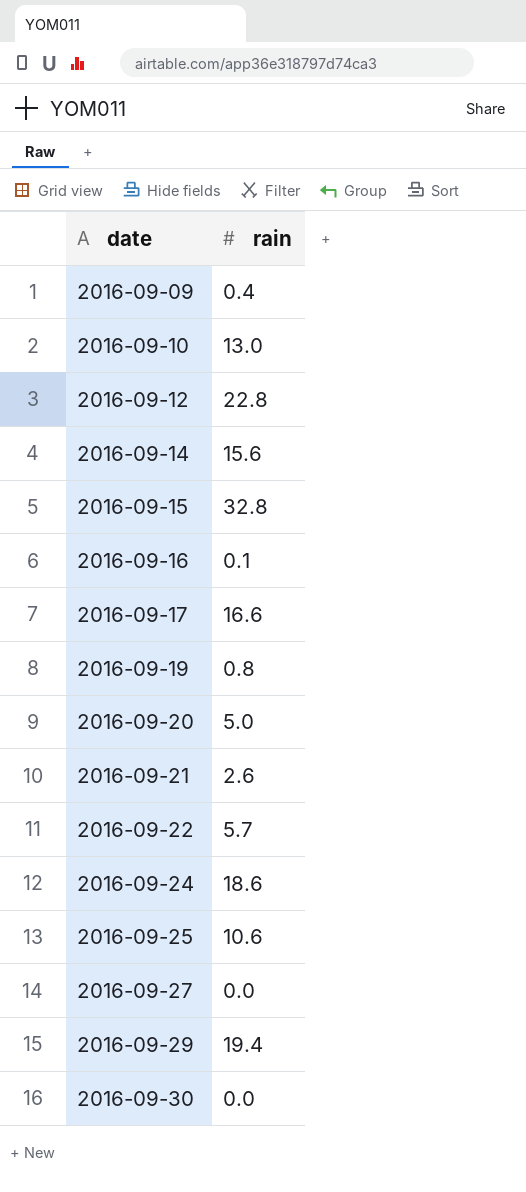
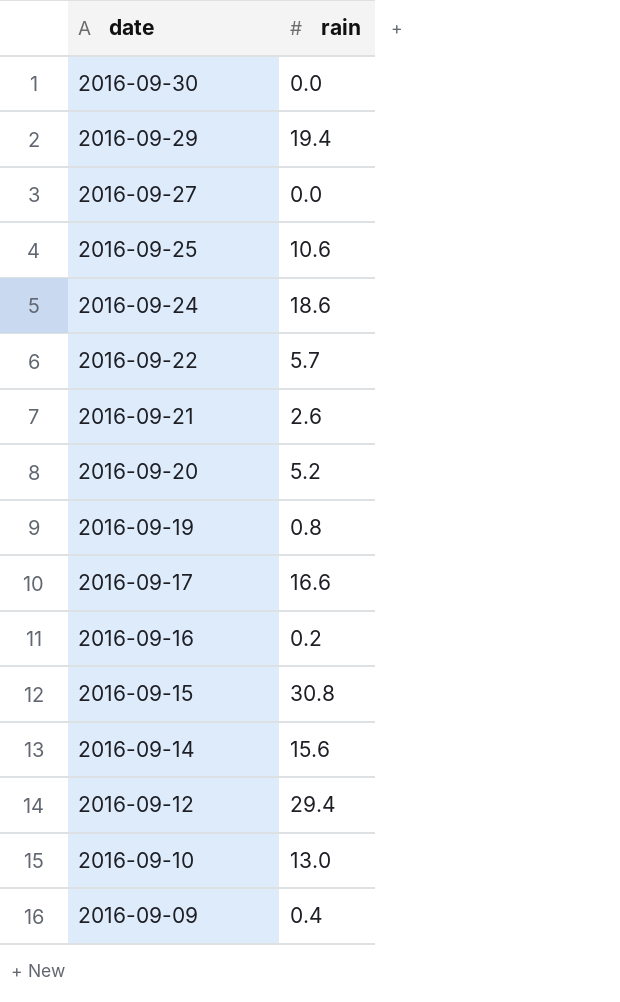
row order: date ascending -> date descending
2016-09-20 | rain: 5.0 -> 5.2
2016-09-16 | rain: 0.1 -> 0.2
2016-09-15 | rain: 32.8 -> 30.8
2016-09-12 | rain: 22.8 -> 29.4

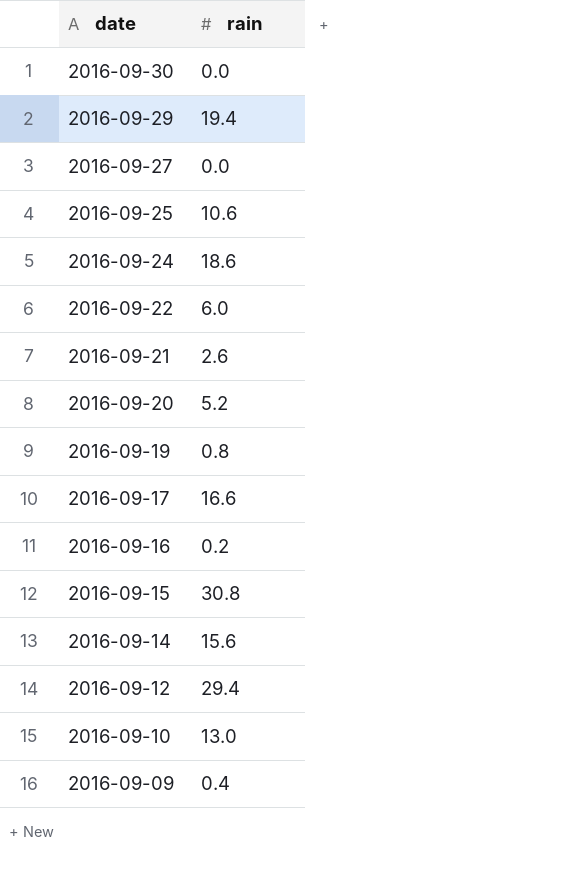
2016-09-22 | rain: 5.7 -> 6.0

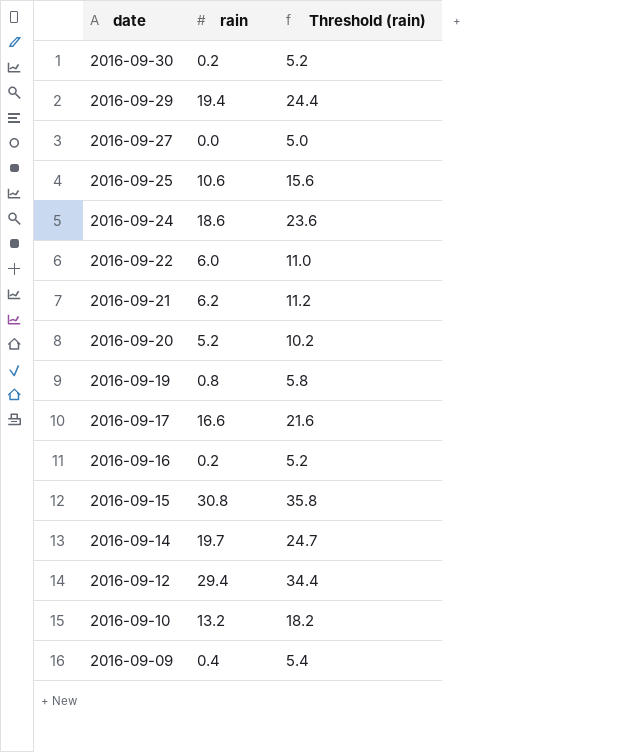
column Threshold (rain) | formula: none -> [rain] + 5
2016-09-30 | rain: 0.0 -> 0.2
2016-09-21 | rain: 2.6 -> 6.2
2016-09-14 | rain: 15.6 -> 19.7
2016-09-10 | rain: 13.0 -> 13.2

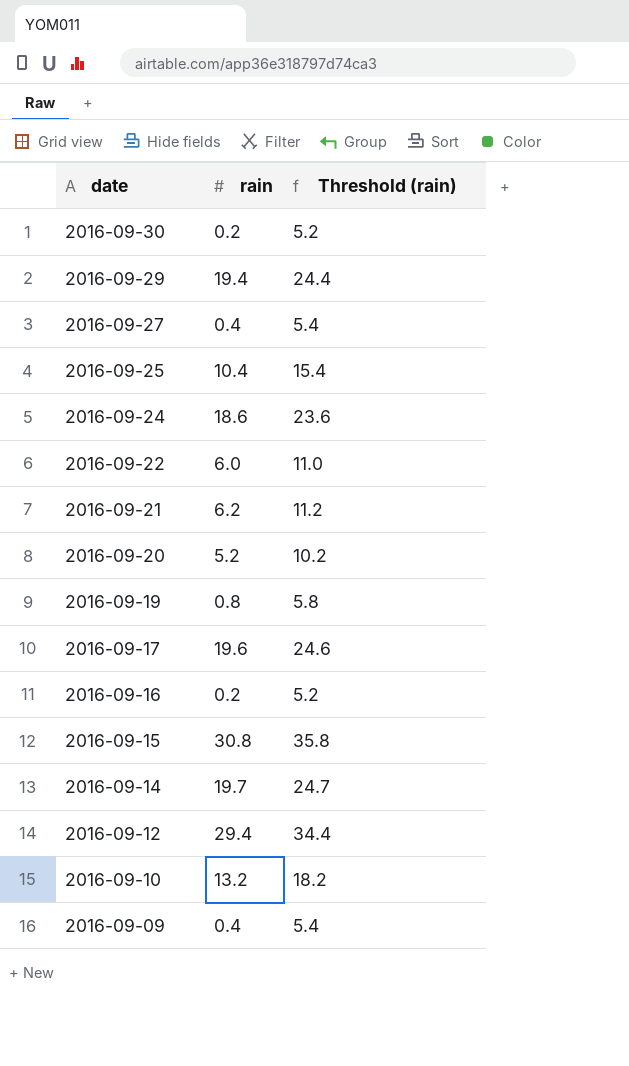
2016-09-27 | rain: 0.0 -> 0.4
2016-09-27 | Threshold (rain): 5.0 -> 5.4
2016-09-25 | rain: 10.6 -> 10.4
2016-09-25 | Threshold (rain): 15.6 -> 15.4
2016-09-17 | rain: 16.6 -> 19.6
2016-09-17 | Threshold (rain): 21.6 -> 24.6

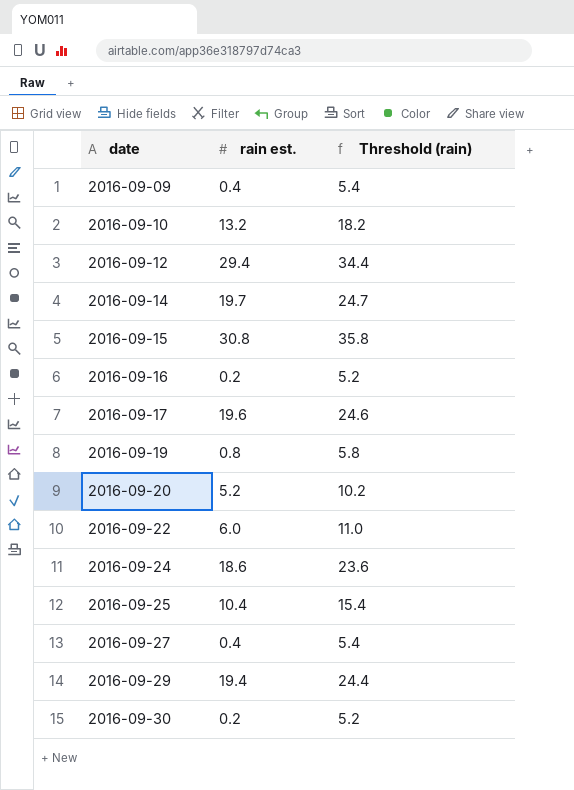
row order: date descending -> date ascending
column name: rain -> rain est.
row 2016-09-21: 6.2 | 11.2 -> none

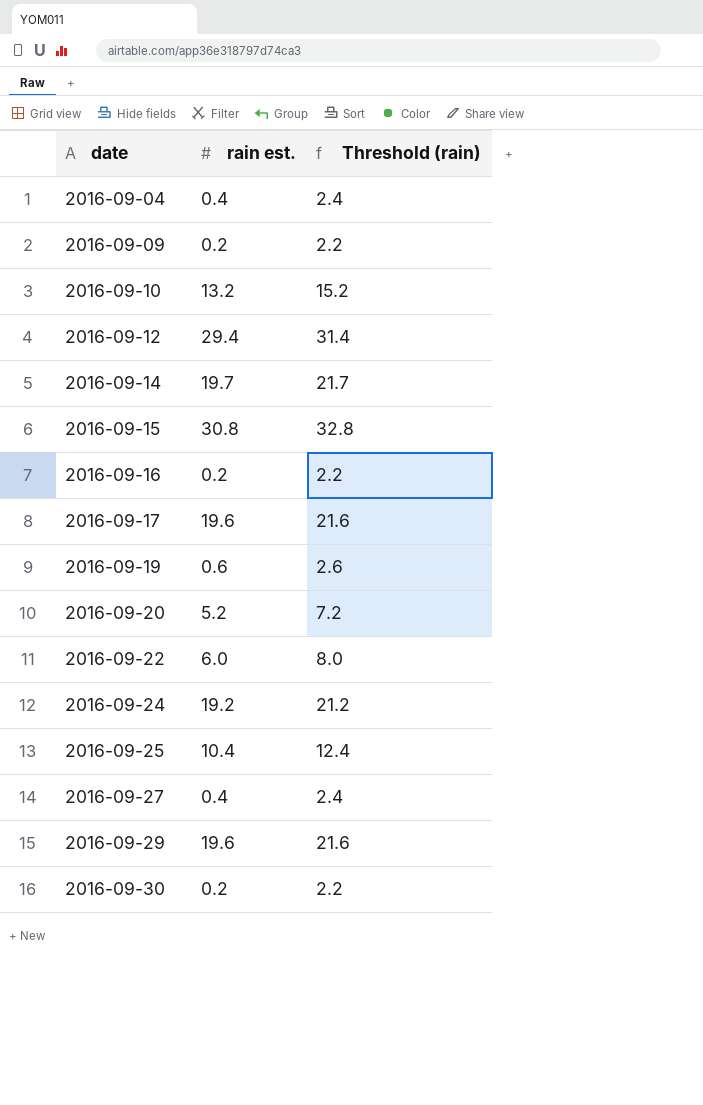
column Threshold (rain) | formula: [rain est.] + 5 -> [rain est.] + 2
row 2016-09-04: none -> 0.4 | 2.4
2016-09-09 | rain est.: 0.4 -> 0.2
2016-09-19 | rain est.: 0.8 -> 0.6
2016-09-24 | rain est.: 18.6 -> 19.2
2016-09-29 | rain est.: 19.4 -> 19.6

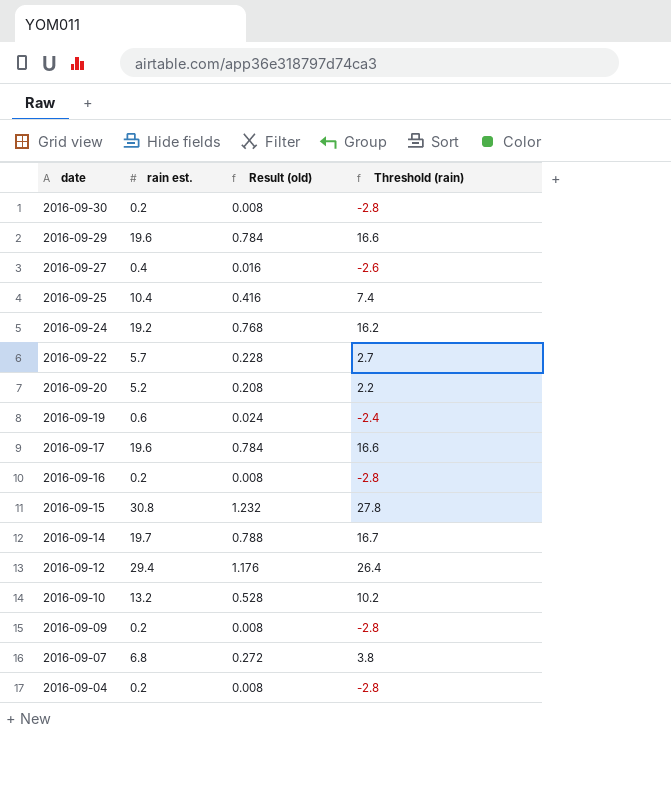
row order: date ascending -> date descending
column Result (old) | formula: none -> [rain est.] * 0.04
column Threshold (rain) | formula: [rain est.] + 2 -> [rain est.] - 3
2016-09-22 | rain est.: 6.0 -> 5.7
row 2016-09-07: none -> 6.8 | 0.272 | 3.8
2016-09-04 | rain est.: 0.4 -> 0.2

